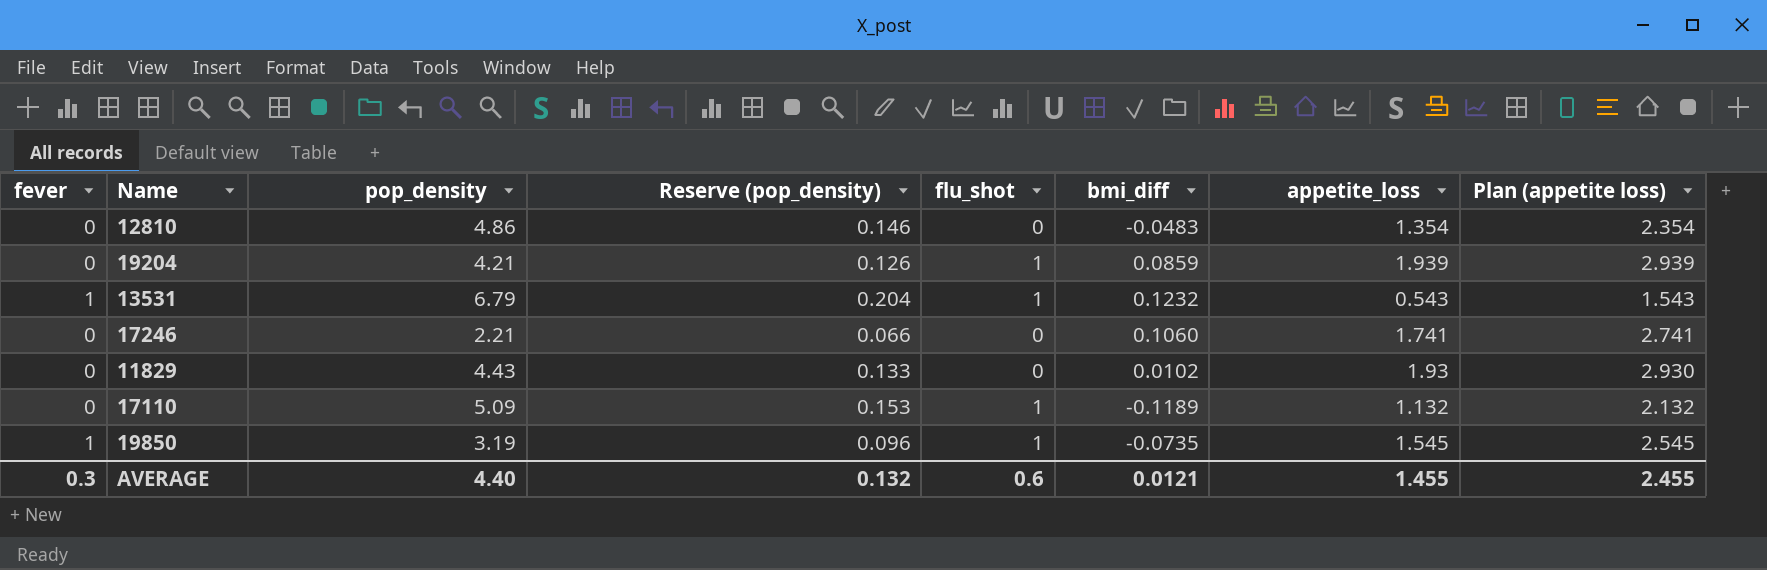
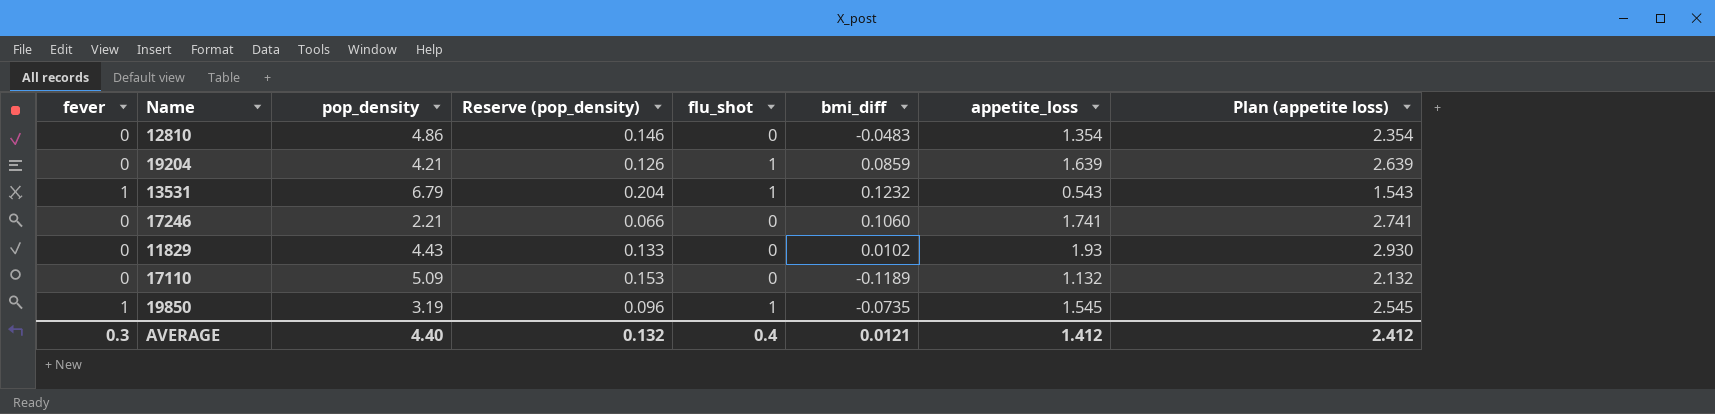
19204 | appetite_loss: 1.939 -> 1.639
19204 | Plan (appetite loss): 2.939 -> 2.639
17110 | flu_shot: 1 -> 0
AVERAGE | flu_shot: 0.6 -> 0.4
AVERAGE | appetite_loss: 1.455 -> 1.412
AVERAGE | Plan (appetite loss): 2.455 -> 2.412

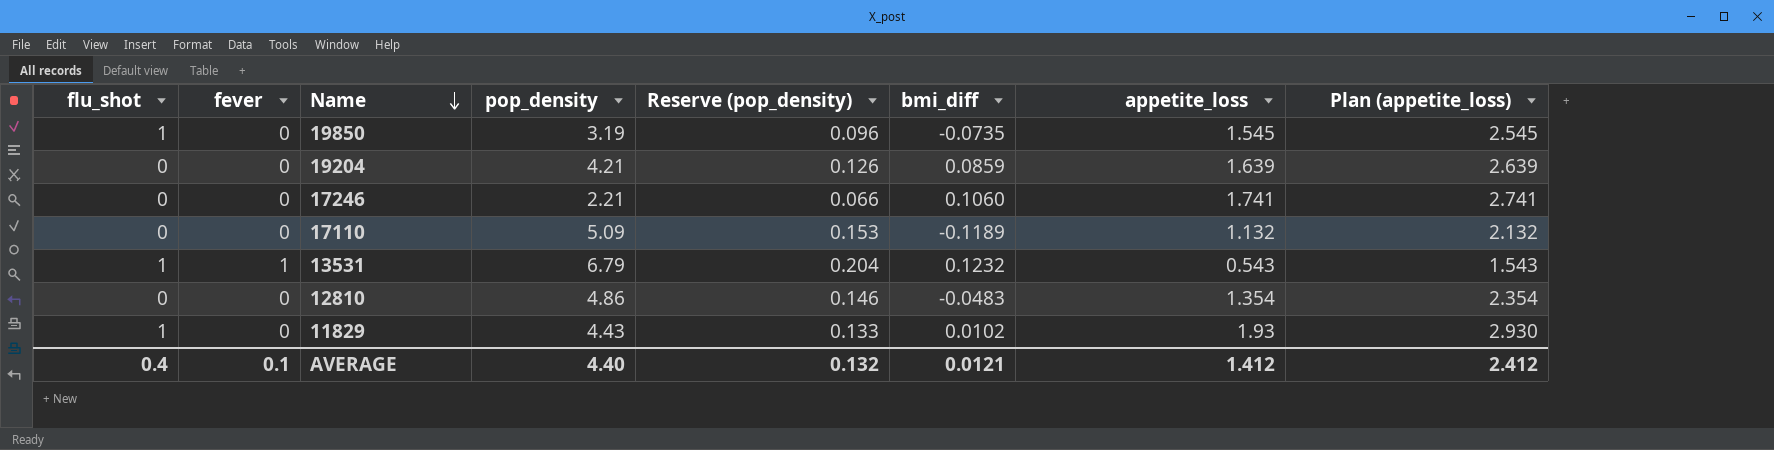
row order: none -> Name descending
column flu_shot | position: 5 -> 1
column name: Plan (appetite loss) -> Plan (appetite_loss)
19850 | fever: 1 -> 0
19204 | flu_shot: 1 -> 0
11829 | flu_shot: 0 -> 1
AVERAGE | fever: 0.3 -> 0.1

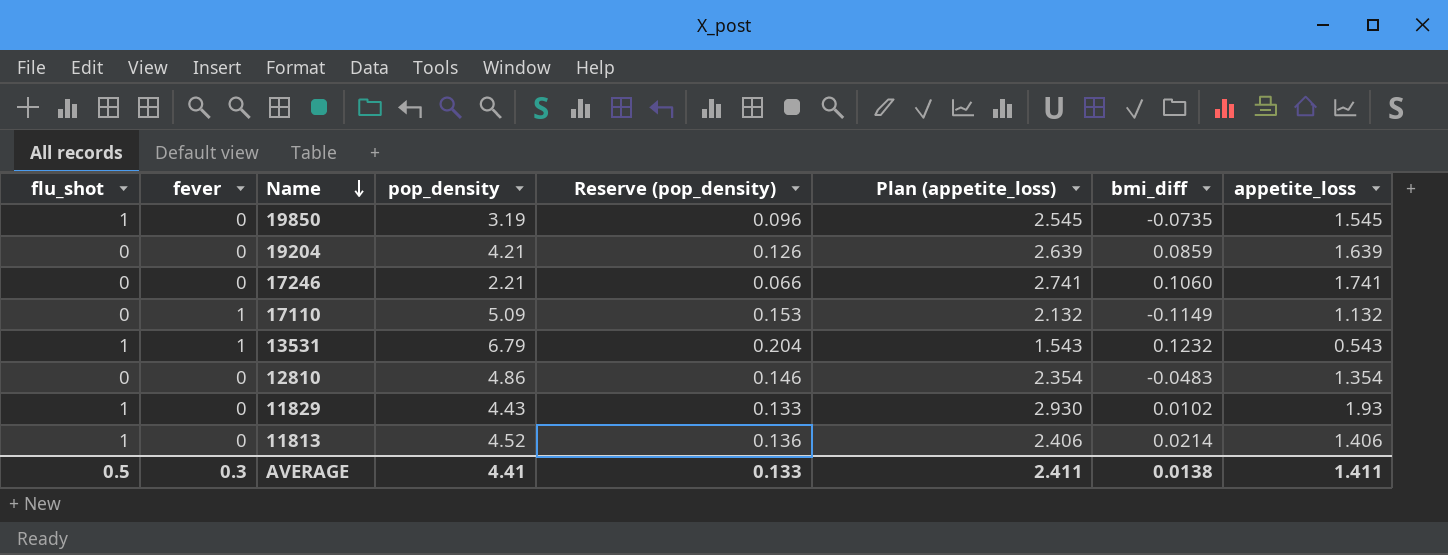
column Plan (appetite_loss) | position: 8 -> 6
17110 | fever: 0 -> 1
17110 | bmi_diff: -0.1189 -> -0.1149
row 11813: none -> 1 | 0 | 4.52 | 0.136 | 2.406 | 0.0214 | 1.406
AVERAGE | flu_shot: 0.4 -> 0.5
AVERAGE | fever: 0.1 -> 0.3
AVERAGE | pop_density: 4.40 -> 4.41
AVERAGE | Reserve (pop_density): 0.132 -> 0.133
AVERAGE | Plan (appetite_loss): 2.412 -> 2.411
AVERAGE | bmi_diff: 0.0121 -> 0.0138
AVERAGE | appetite_loss: 1.412 -> 1.411

